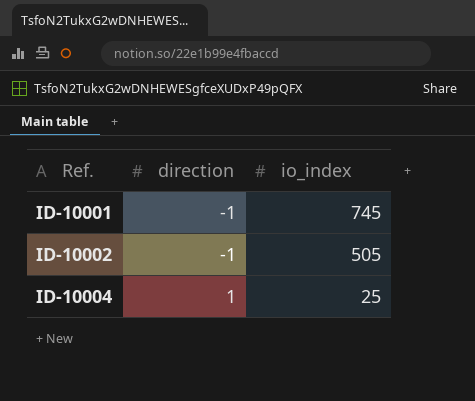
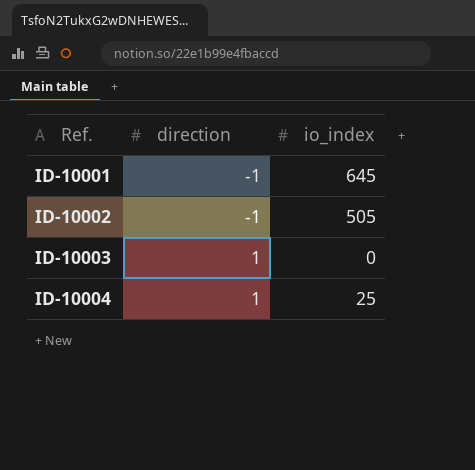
ID-10001 | io_index: 745 -> 645
row ID-10003: none -> 1 | 0

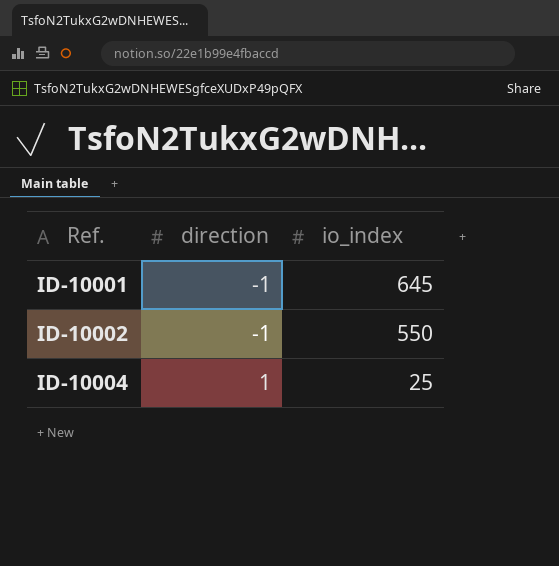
row ID-10003: 1 | 0 -> none
ID-10002 | io_index: 505 -> 550

